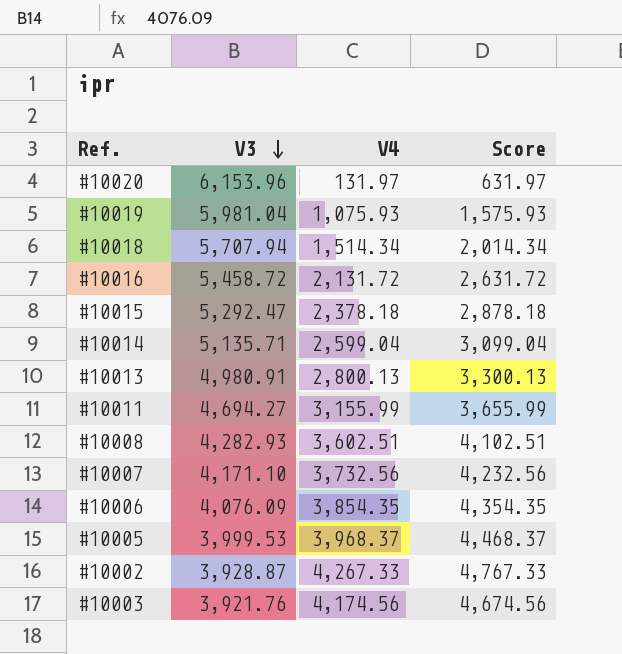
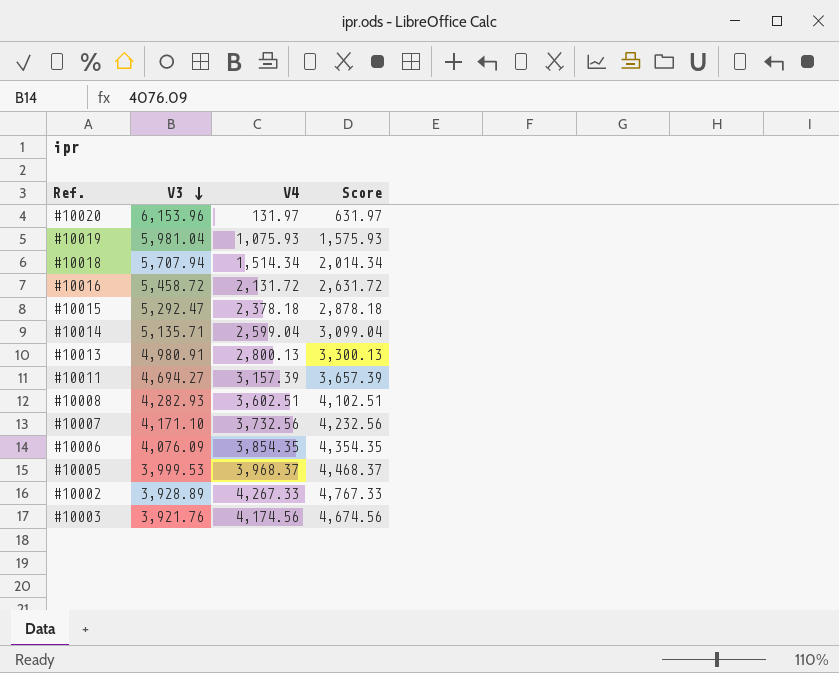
#10011 | V4: 3,155.99 -> 3,157.39
#10011 | Score: 3,655.99 -> 3,657.39
#10002 | V3: 3,928.87 -> 3,928.89

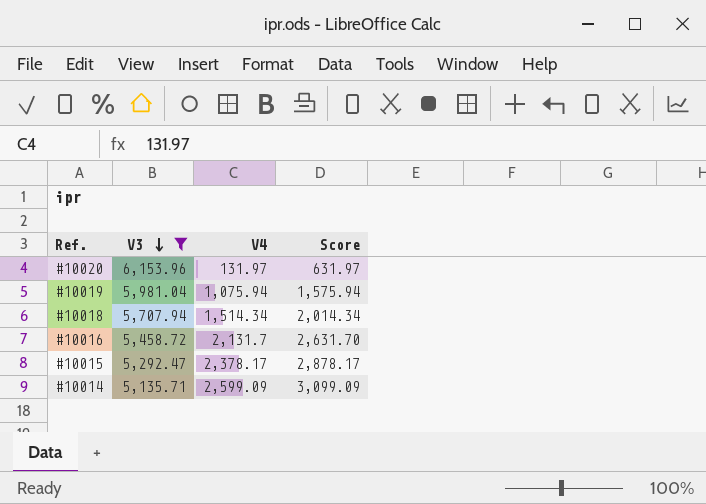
filter: none -> V3 >= 5,135.71
#10019 | V4: 1,075.93 -> 1,075.94
#10019 | Score: 1,575.93 -> 1,575.94
#10016 | V4: 2,131.72 -> 2,131.7
#10016 | Score: 2,631.72 -> 2,631.70
#10015 | V4: 2,378.18 -> 2,378.17
#10015 | Score: 2,878.18 -> 2,878.17
#10014 | V4: 2,599.04 -> 2,599.09
#10014 | Score: 3,099.04 -> 3,099.09

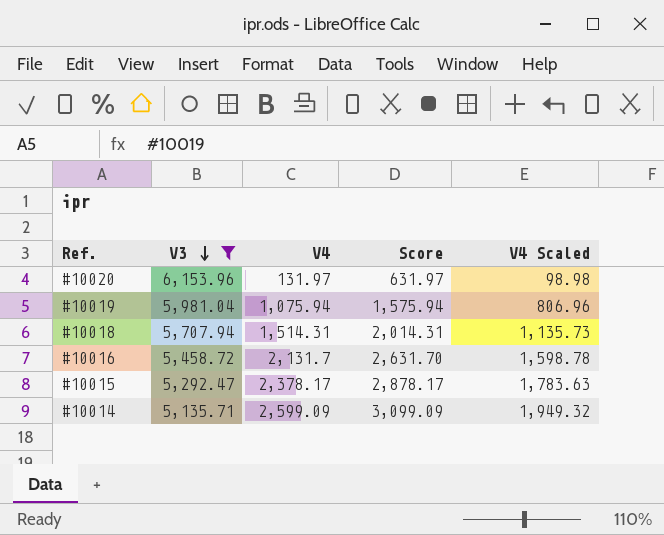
column V4 Scaled | formula: none -> [V4] * 0.75
#10018 | V4: 1,514.34 -> 1,514.31
#10018 | Score: 2,014.34 -> 2,014.31

